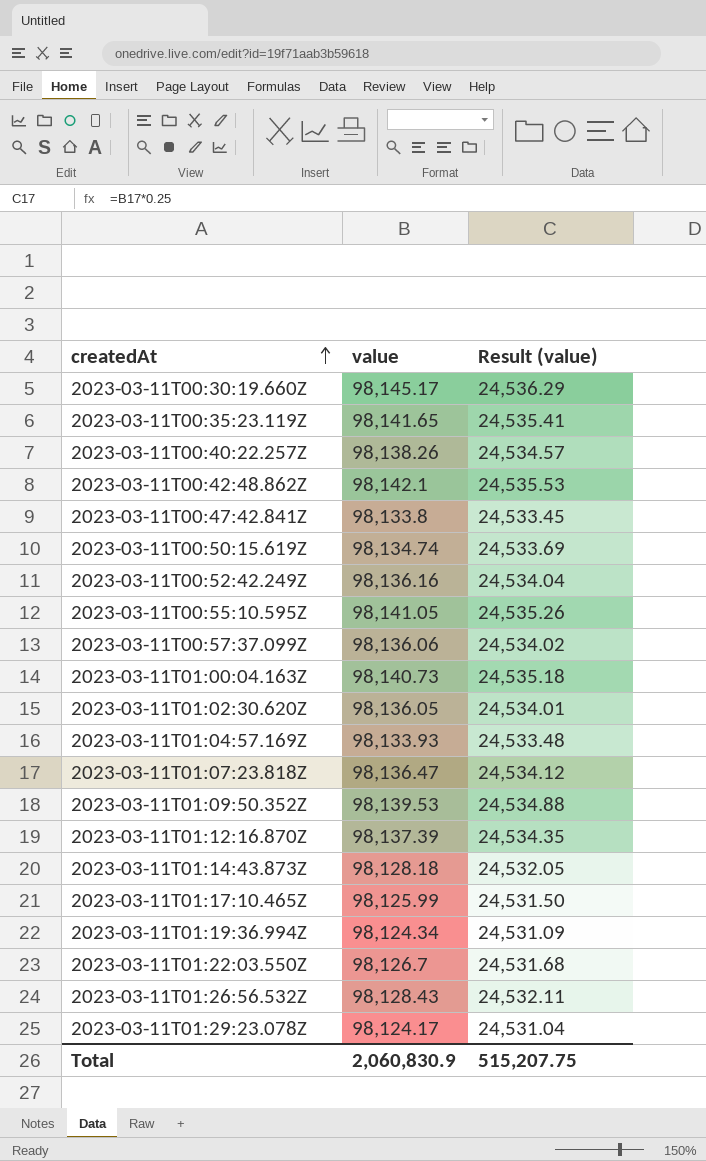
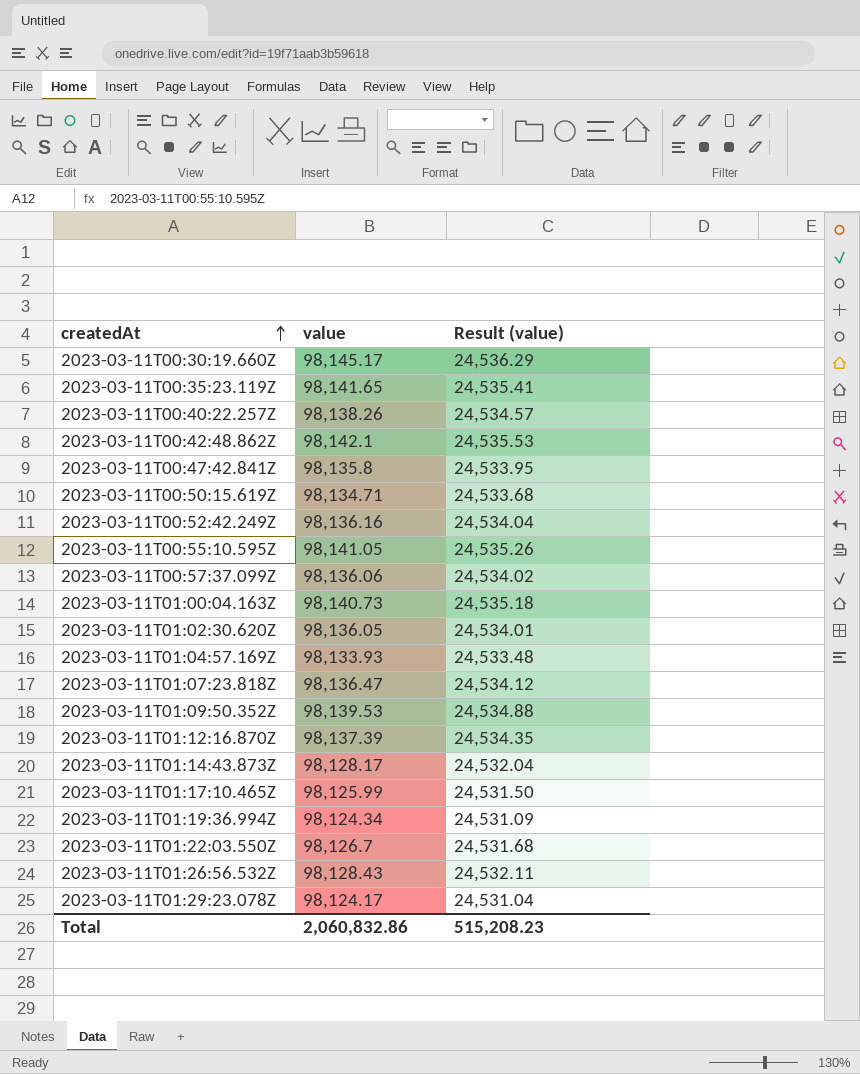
2023-03-11T00:47:42.841Z | value: 98,133.8 -> 98,135.8
2023-03-11T00:47:42.841Z | Result (value): 24,533.45 -> 24,533.95
2023-03-11T00:50:15.619Z | value: 98,134.74 -> 98,134.71
2023-03-11T00:50:15.619Z | Result (value): 24,533.69 -> 24,533.68
2023-03-11T01:14:43.873Z | value: 98,128.18 -> 98,128.17
2023-03-11T01:14:43.873Z | Result (value): 24,532.05 -> 24,532.04
Total | value: 2,060,830.9 -> 2,060,832.86
Total | Result (value): 515,207.75 -> 515,208.23

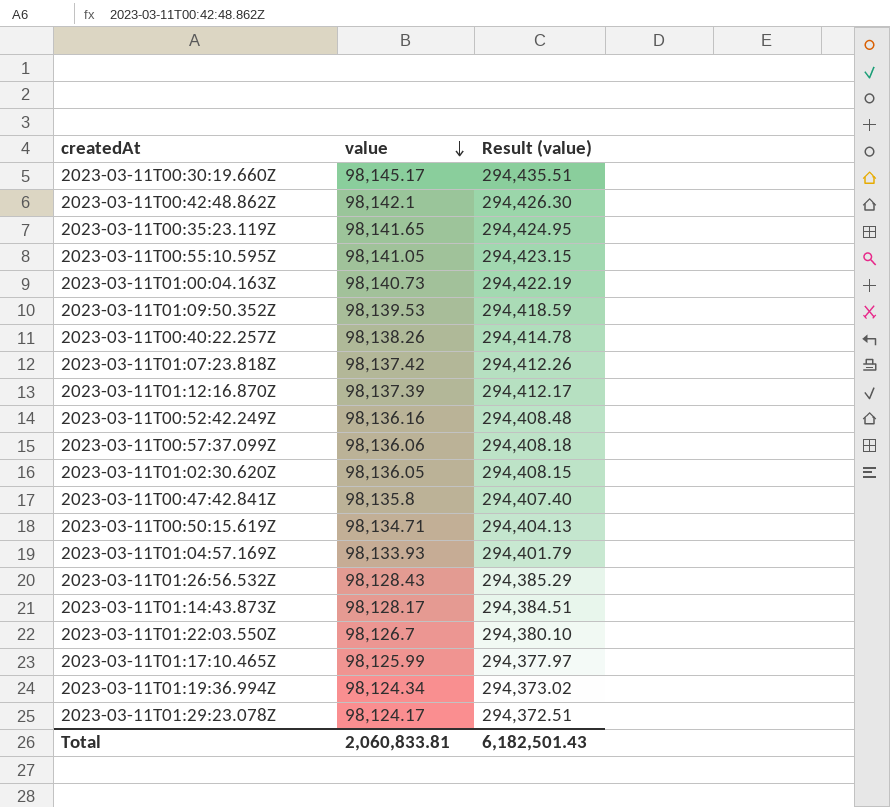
row order: createdAt ascending -> value descending
column Result (value) | formula: [value] * 0.25 -> [value] * 3
2023-03-11T01:07:23.818Z | value: 98,136.47 -> 98,137.42
Total | value: 2,060,832.86 -> 2,060,833.81
Total | Result (value): 515,208.23 -> 6,182,501.43

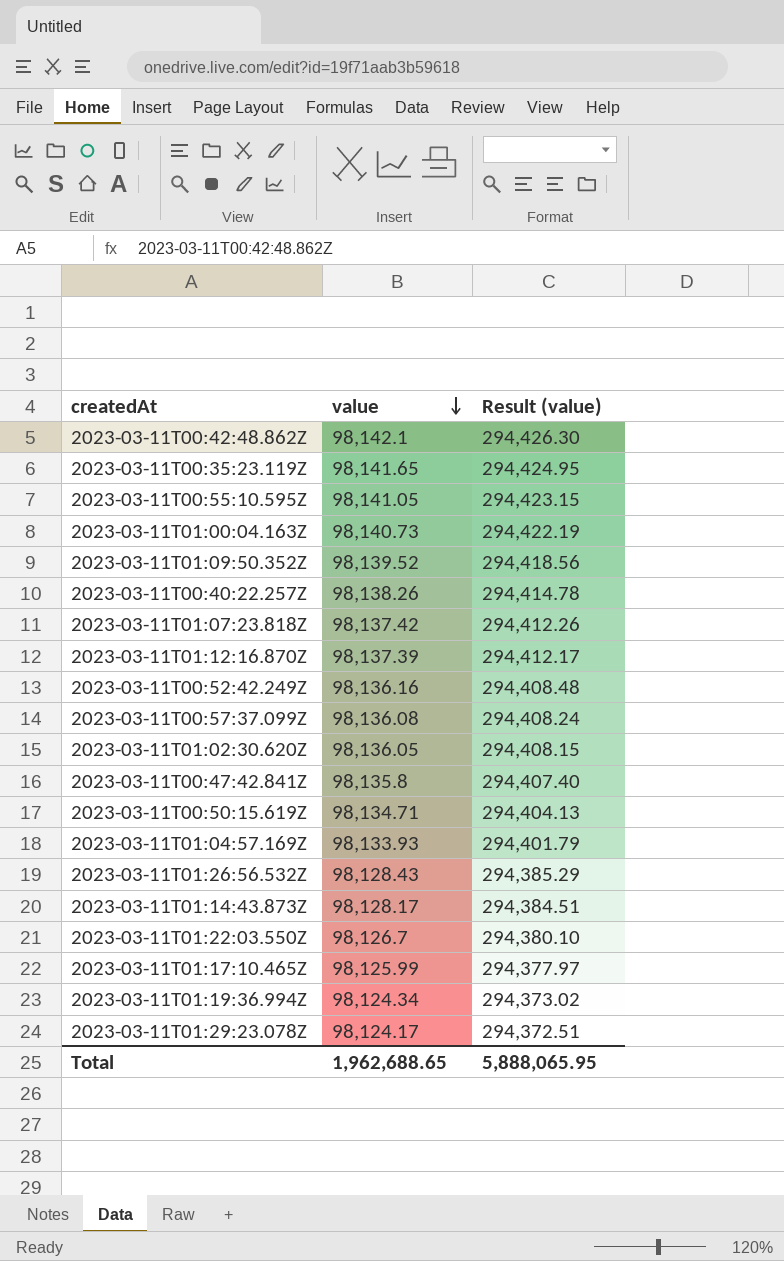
row 2023-03-11T00:30:19.660Z: 98,145.17 | 294,435.51 -> none
2023-03-11T01:09:50.352Z | value: 98,139.53 -> 98,139.52
2023-03-11T01:09:50.352Z | Result (value): 294,418.59 -> 294,418.56
2023-03-11T00:57:37.099Z | value: 98,136.06 -> 98,136.08
2023-03-11T00:57:37.099Z | Result (value): 294,408.18 -> 294,408.24
Total | value: 2,060,833.81 -> 1,962,688.65
Total | Result (value): 6,182,501.43 -> 5,888,065.95

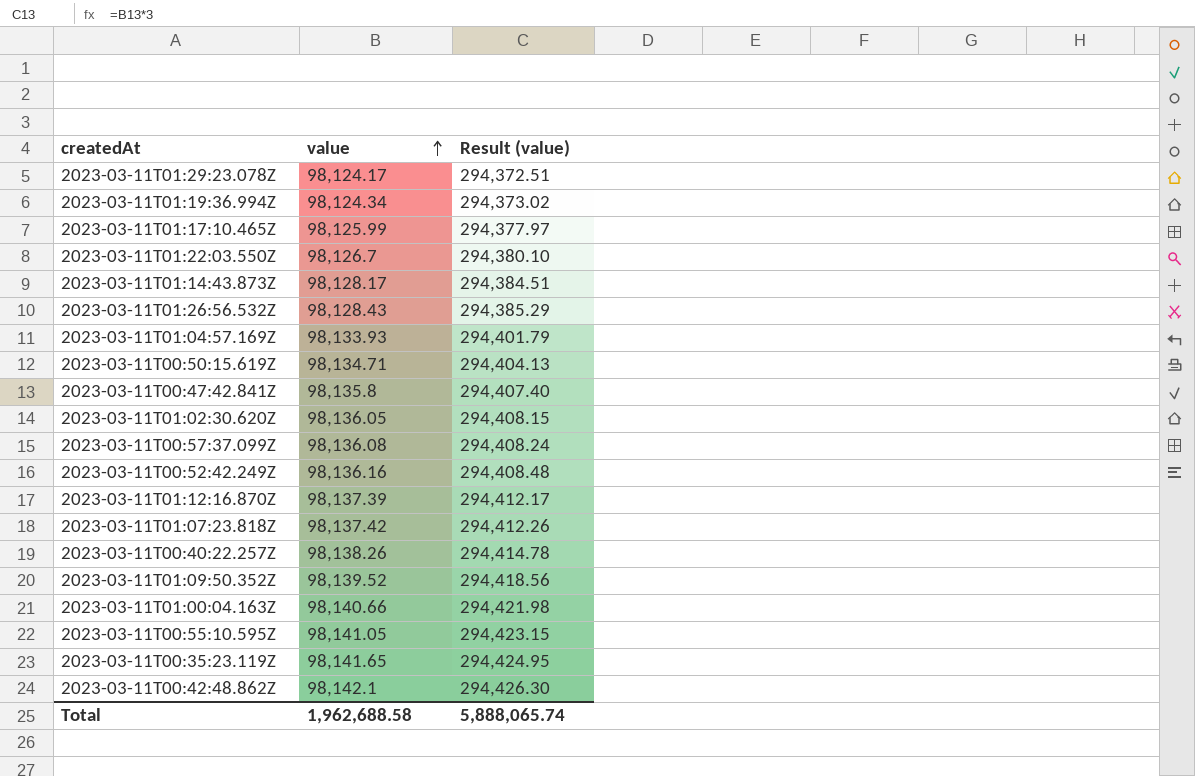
row order: value descending -> value ascending
2023-03-11T01:00:04.163Z | value: 98,140.73 -> 98,140.66
2023-03-11T01:00:04.163Z | Result (value): 294,422.19 -> 294,421.98
Total | value: 1,962,688.65 -> 1,962,688.58
Total | Result (value): 5,888,065.95 -> 5,888,065.74

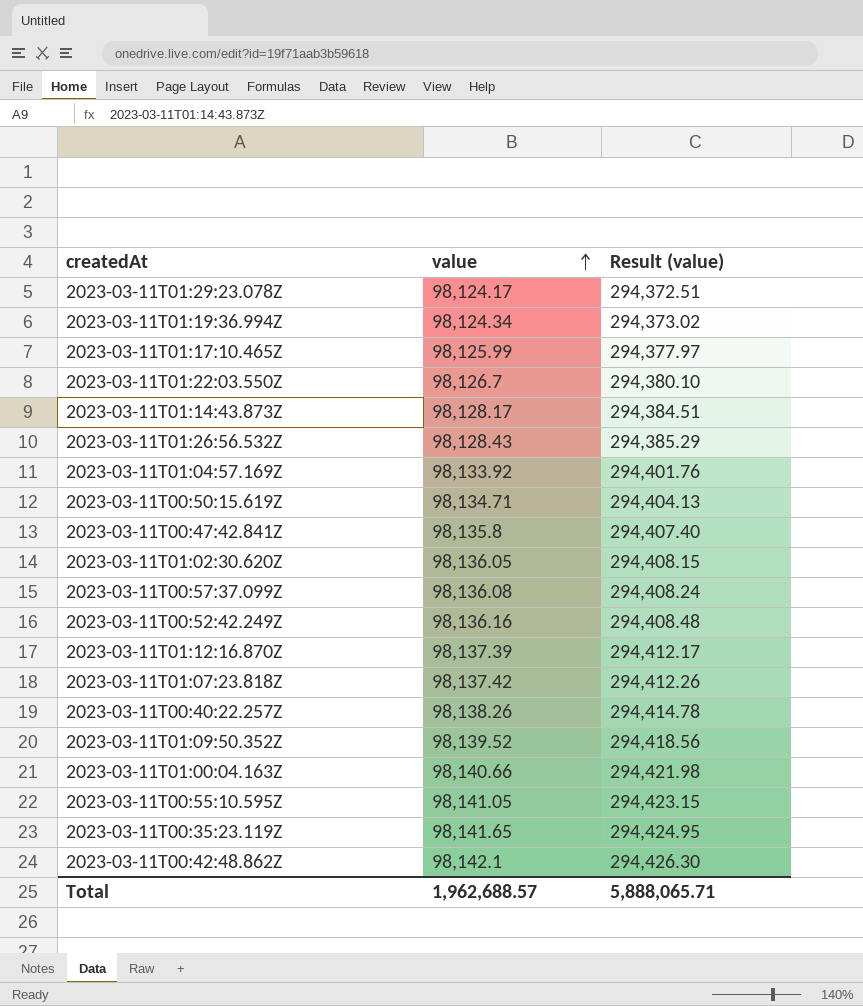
2023-03-11T01:04:57.169Z | value: 98,133.93 -> 98,133.92
2023-03-11T01:04:57.169Z | Result (value): 294,401.79 -> 294,401.76
Total | value: 1,962,688.58 -> 1,962,688.57
Total | Result (value): 5,888,065.74 -> 5,888,065.71

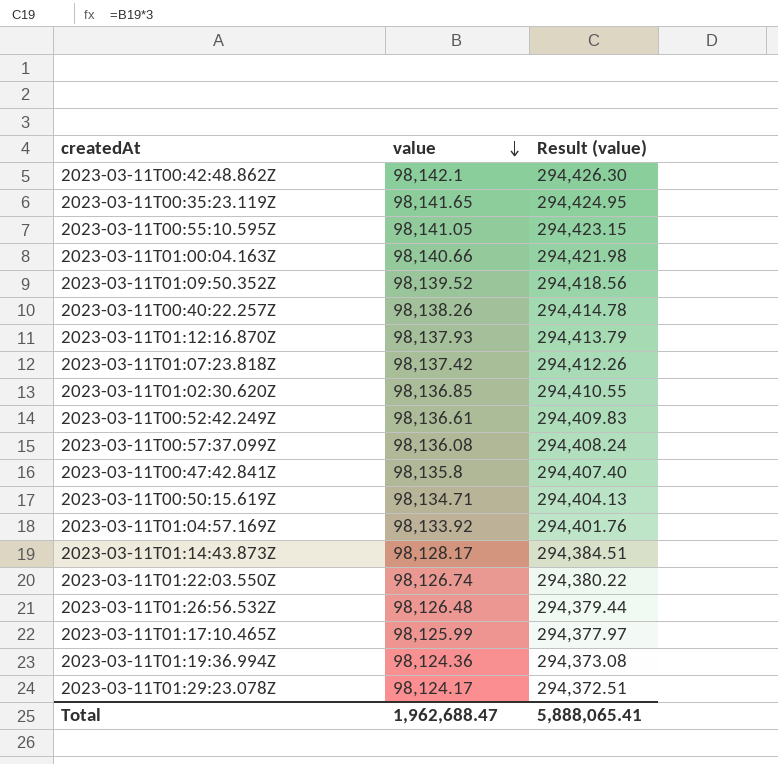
row order: value ascending -> value descending
2023-03-11T01:12:16.870Z | value: 98,137.39 -> 98,137.93
2023-03-11T01:12:16.870Z | Result (value): 294,412.17 -> 294,413.79
2023-03-11T01:02:30.620Z | value: 98,136.05 -> 98,136.85
2023-03-11T01:02:30.620Z | Result (value): 294,408.15 -> 294,410.55
2023-03-11T00:52:42.249Z | value: 98,136.16 -> 98,136.61
2023-03-11T00:52:42.249Z | Result (value): 294,408.48 -> 294,409.83
2023-03-11T01:22:03.550Z | value: 98,126.7 -> 98,126.74
2023-03-11T01:22:03.550Z | Result (value): 294,380.10 -> 294,380.22
2023-03-11T01:26:56.532Z | value: 98,128.43 -> 98,126.48
2023-03-11T01:26:56.532Z | Result (value): 294,385.29 -> 294,379.44
2023-03-11T01:19:36.994Z | value: 98,124.34 -> 98,124.36
2023-03-11T01:19:36.994Z | Result (value): 294,373.02 -> 294,373.08
Total | value: 1,962,688.57 -> 1,962,688.47
Total | Result (value): 5,888,065.71 -> 5,888,065.41

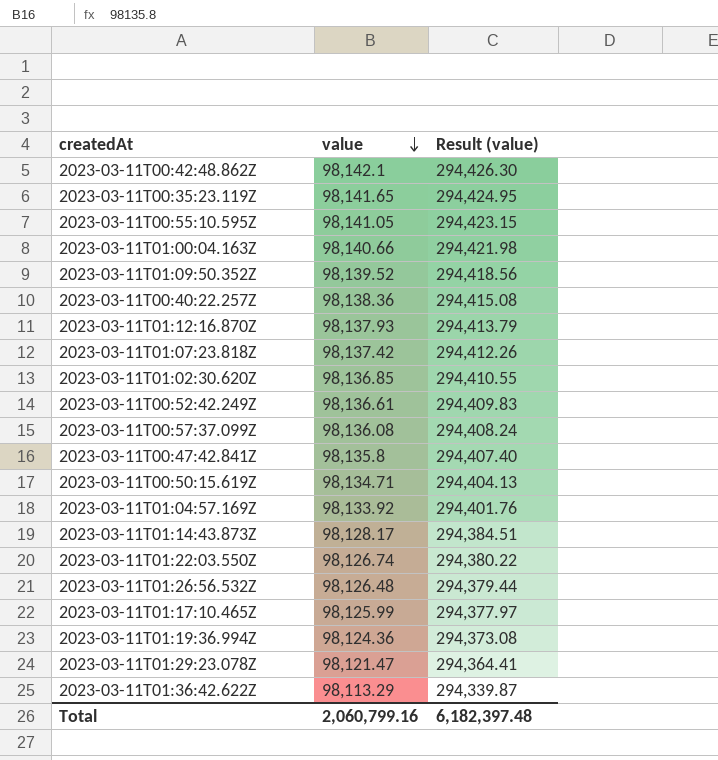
2023-03-11T00:40:22.257Z | value: 98,138.26 -> 98,138.36
2023-03-11T00:40:22.257Z | Result (value): 294,414.78 -> 294,415.08
2023-03-11T01:29:23.078Z | value: 98,124.17 -> 98,121.47
2023-03-11T01:29:23.078Z | Result (value): 294,372.51 -> 294,364.41
row 2023-03-11T01:36:42.622Z: none -> 98,113.29 | 294,339.87
Total | value: 1,962,688.47 -> 2,060,799.16
Total | Result (value): 5,888,065.41 -> 6,182,397.48

